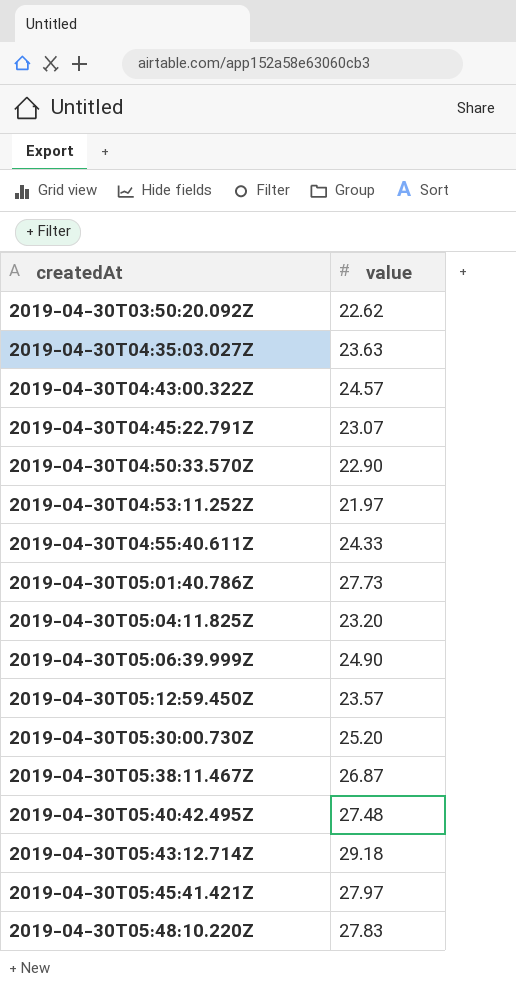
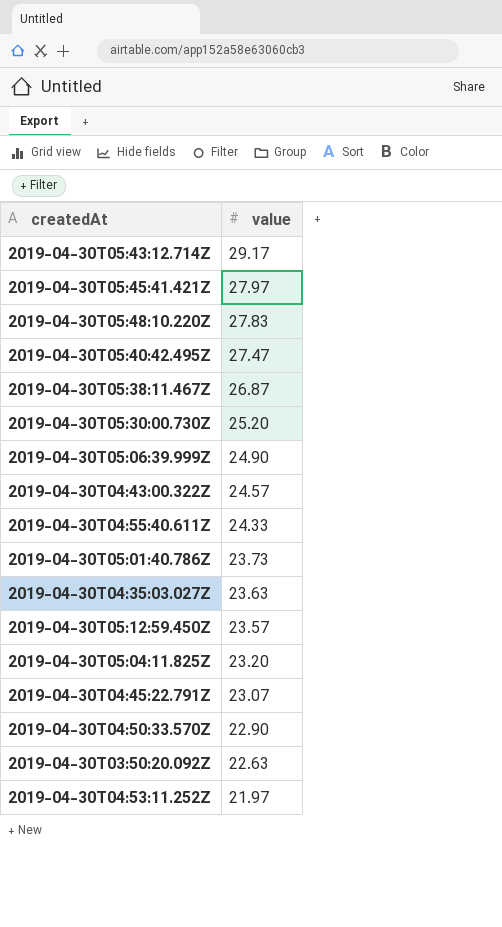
row order: createdAt ascending -> value descending
2019-04-30T05:43:12.714Z | value: 29.18 -> 29.17
2019-04-30T05:40:42.495Z | value: 27.48 -> 27.47
2019-04-30T05:01:40.786Z | value: 27.73 -> 23.73
2019-04-30T03:50:20.092Z | value: 22.62 -> 22.63

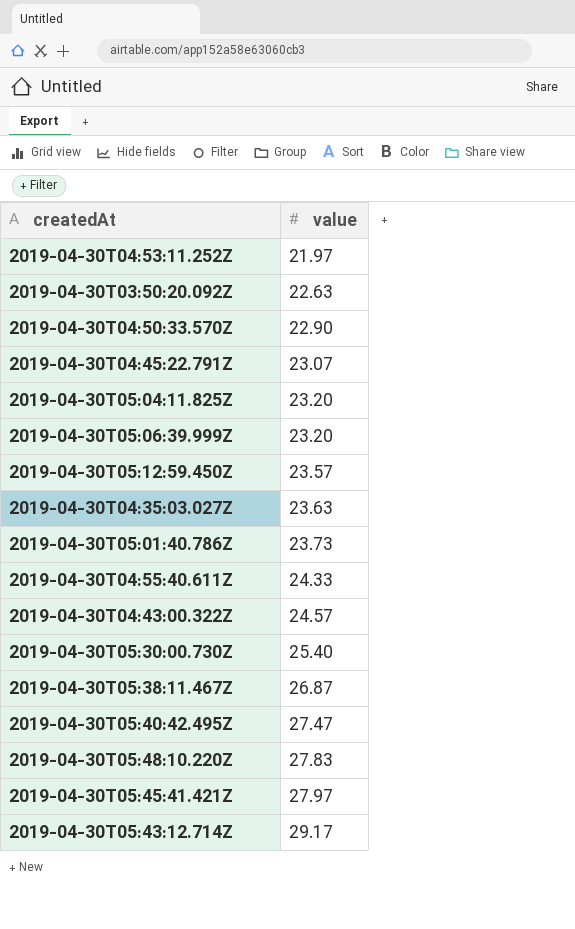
row order: value descending -> value ascending
2019-04-30T05:06:39.999Z | value: 24.90 -> 23.20
2019-04-30T05:30:00.730Z | value: 25.20 -> 25.40

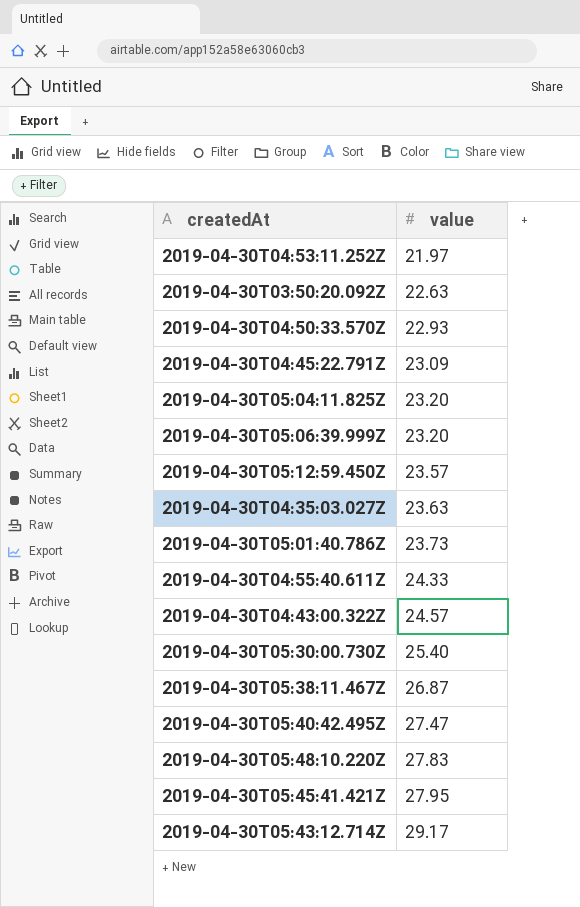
2019-04-30T04:50:33.570Z | value: 22.90 -> 22.93
2019-04-30T04:45:22.791Z | value: 23.07 -> 23.09
2019-04-30T05:45:41.421Z | value: 27.97 -> 27.95

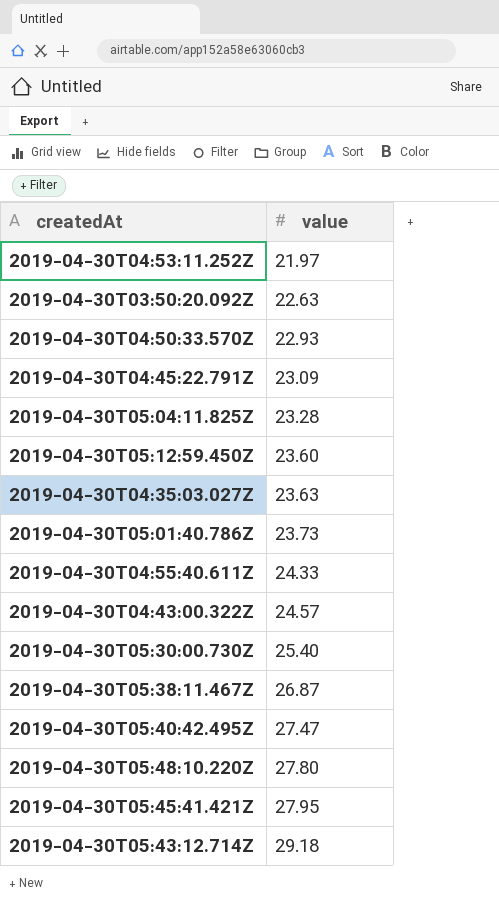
row 2019-04-30T05:06:39.999Z: 23.20 -> none
2019-04-30T05:04:11.825Z | value: 23.20 -> 23.28
2019-04-30T05:12:59.450Z | value: 23.57 -> 23.60
2019-04-30T05:48:10.220Z | value: 27.83 -> 27.80
2019-04-30T05:43:12.714Z | value: 29.17 -> 29.18

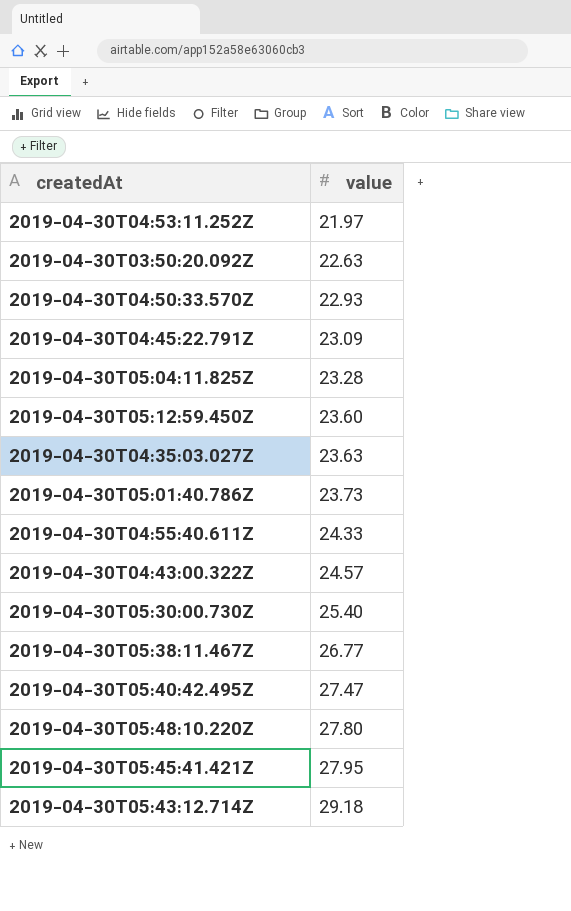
2019-04-30T05:38:11.467Z | value: 26.87 -> 26.77

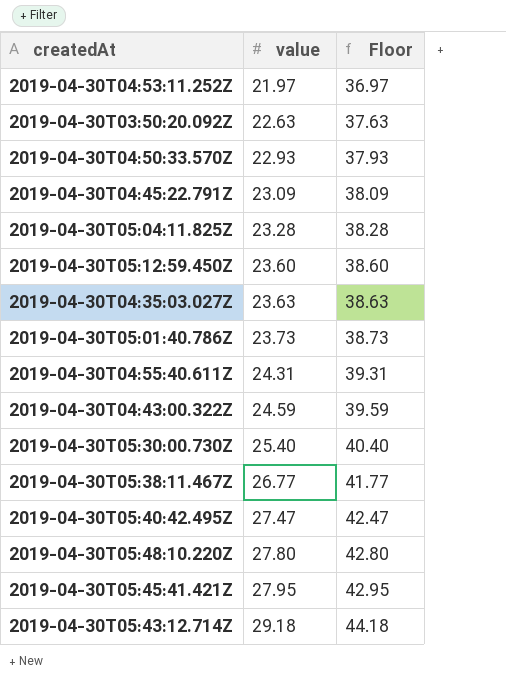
column Floor | formula: none -> [value] + 15
2019-04-30T04:55:40.611Z | value: 24.33 -> 24.31
2019-04-30T04:43:00.322Z | value: 24.57 -> 24.59

